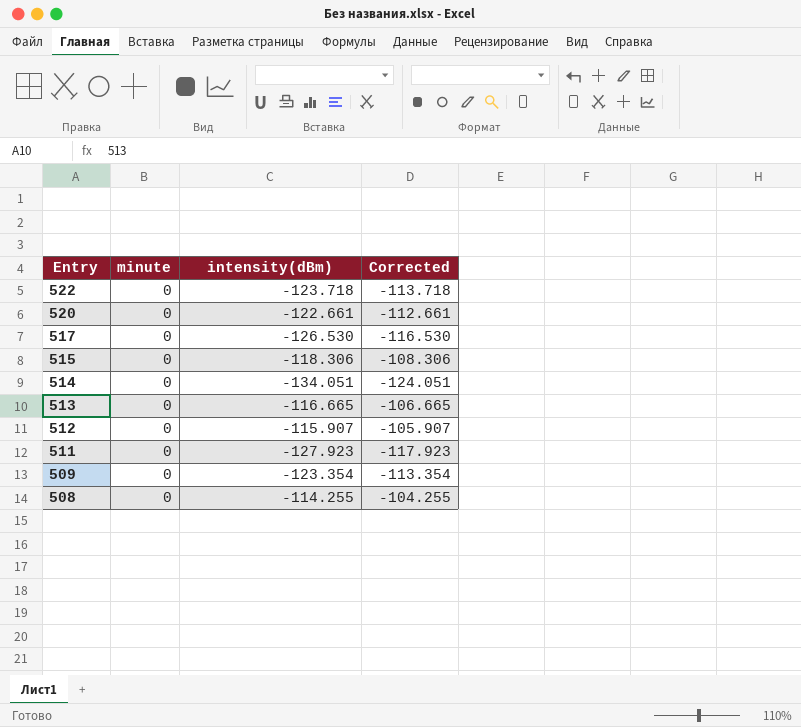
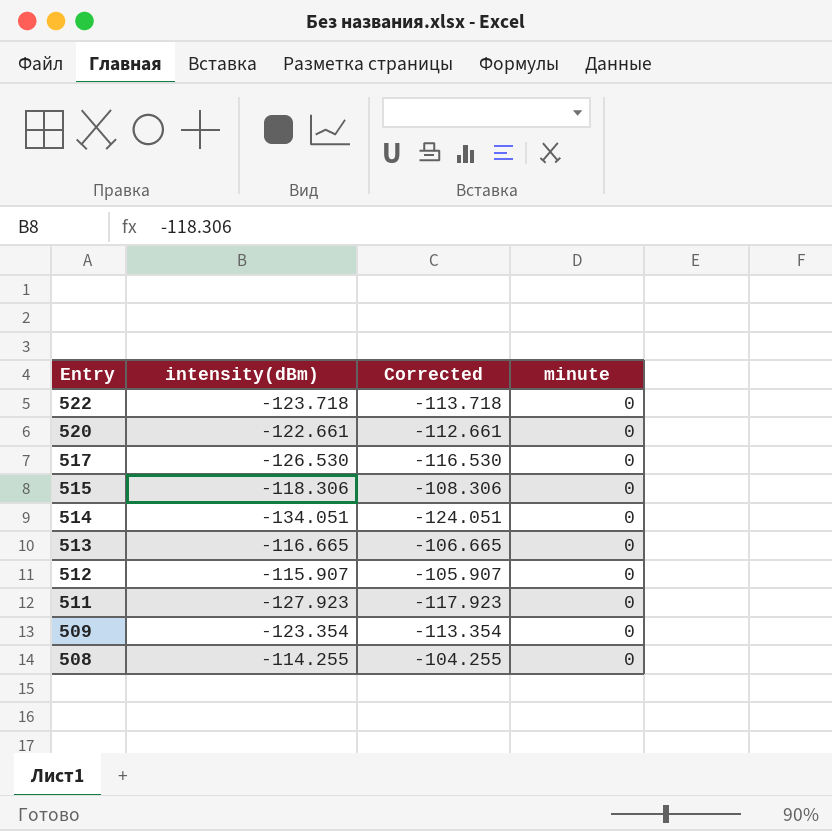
column minute | position: 2 -> 4

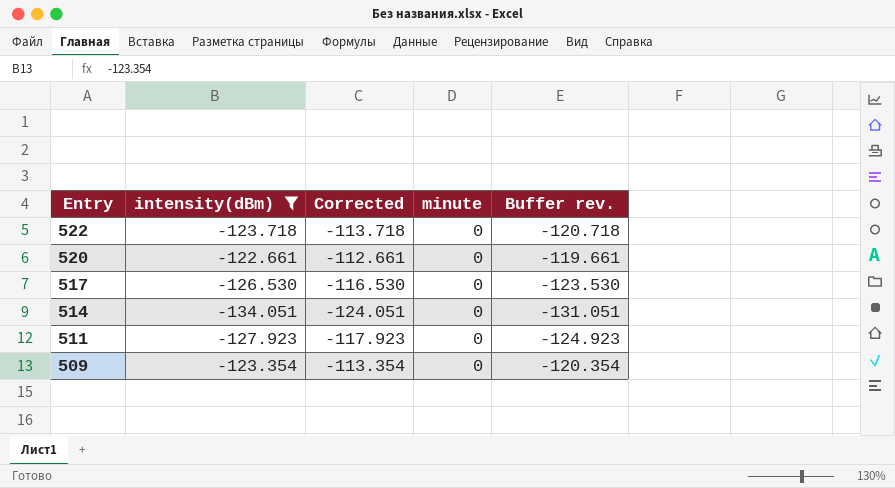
filter: none -> intensity(dBm) <= -122.661
column Buffer rev. | formula: none -> [intensity(dBm)] + 3

